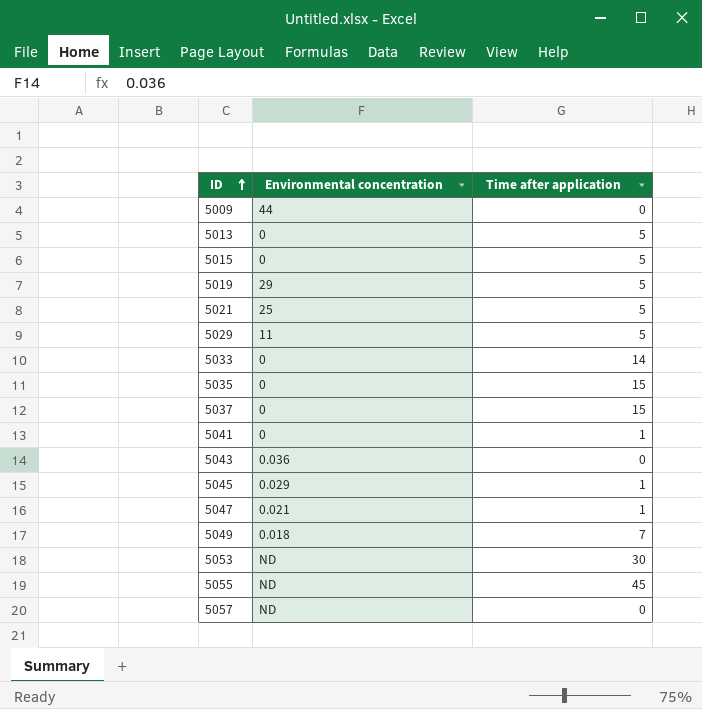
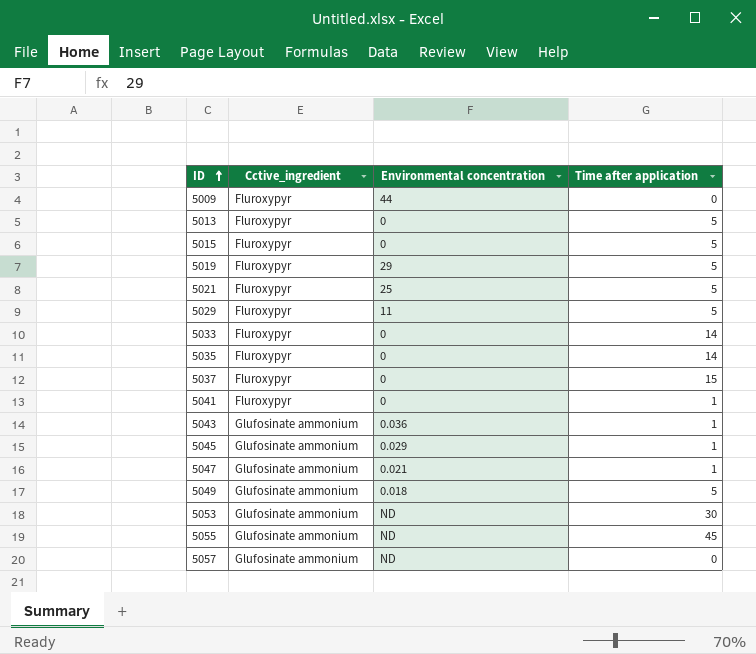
column Cctive_ingredient | position: none -> 2
5035 | Time after application: 15 -> 14
5043 | Time after application: 0 -> 1
5049 | Time after application: 7 -> 5

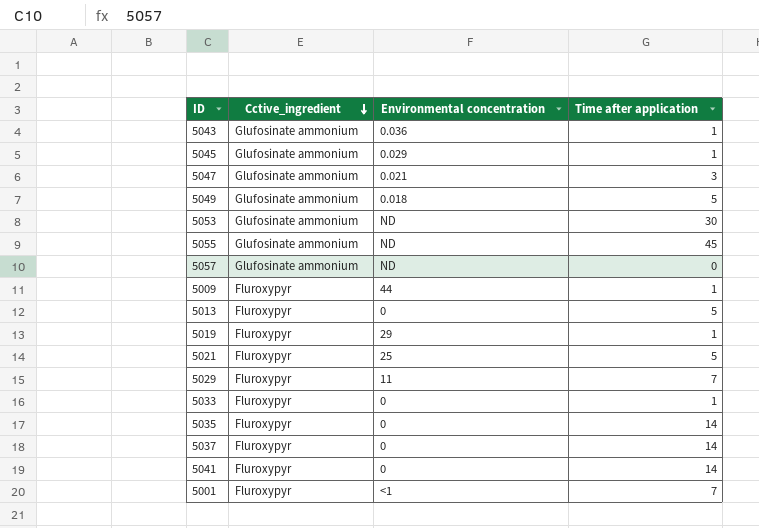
row order: ID ascending -> Cctive_ingredient descending
row 5015: Fluroxypyr | 0 | 5 -> none
5047 | Time after application: 1 -> 3
5009 | Time after application: 0 -> 1
5019 | Time after application: 5 -> 1
5029 | Time after application: 5 -> 7
5033 | Time after application: 14 -> 1
5037 | Time after application: 15 -> 14
5041 | Time after application: 1 -> 14
row 5001: none -> Fluroxypyr | <1 | 7

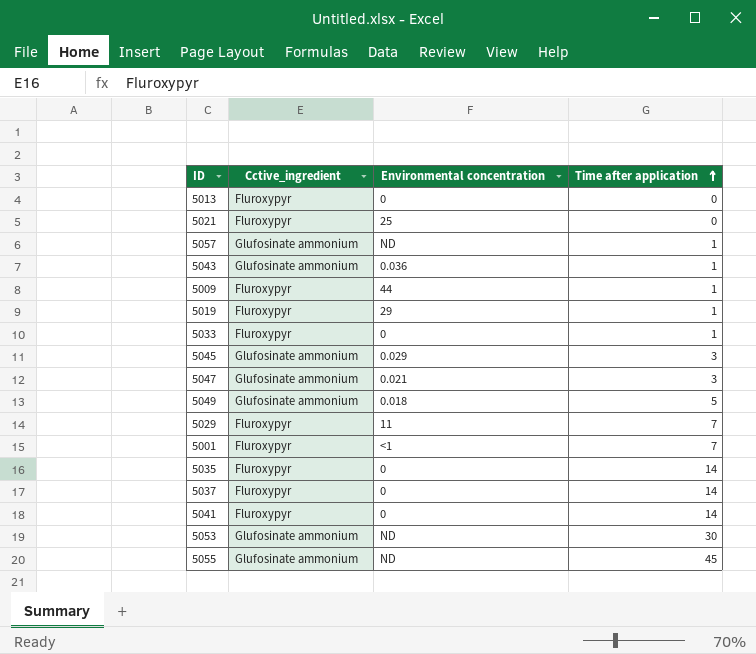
row order: Cctive_ingredient descending -> Time after application ascending
5013 | Time after application: 5 -> 0
5021 | Time after application: 5 -> 0
5057 | Time after application: 0 -> 1
5045 | Time after application: 1 -> 3

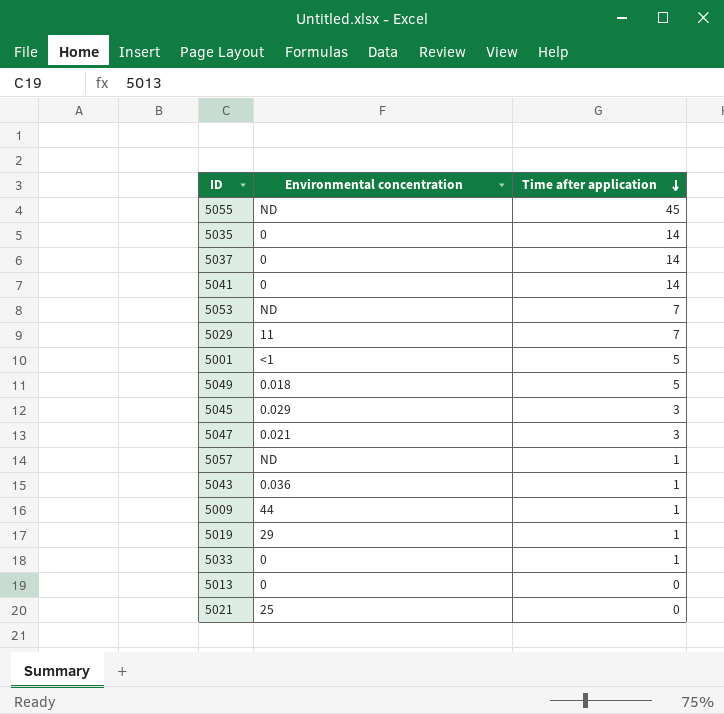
row order: Time after application ascending -> Time after application descending
column Cctive_ingredient | position: 2 -> none
5053 | Time after application: 30 -> 7
5001 | Time after application: 7 -> 5

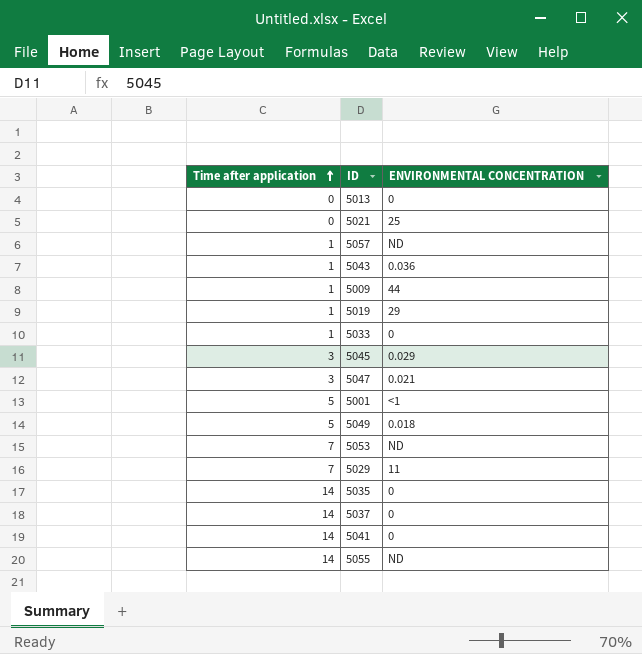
row order: Time after application descending -> Time after application ascending
column Time after application | position: 3 -> 1
column name: Environmental concentration -> ENVIRONMENTAL CONCENTRATION
5055 | Time after application: 45 -> 14

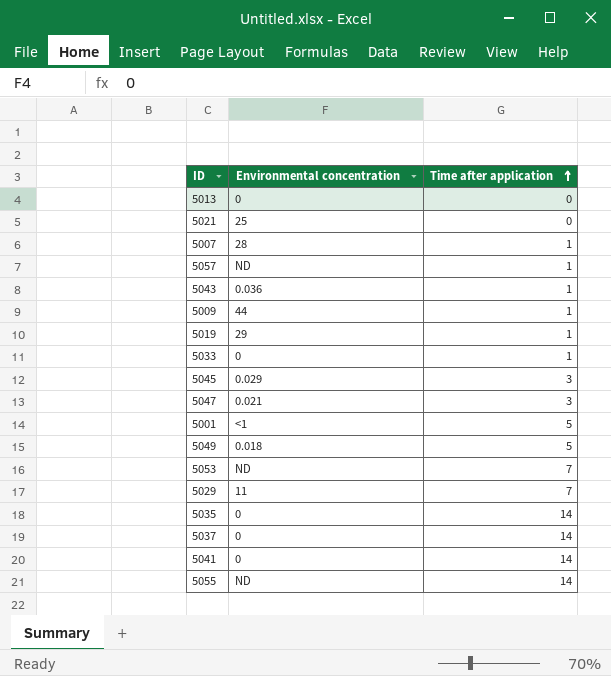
column name: ENVIRONMENTAL CONCENTRATION -> Environmental concentration
column Time after application | position: 1 -> 3
row 5007: none -> 28 | 1

